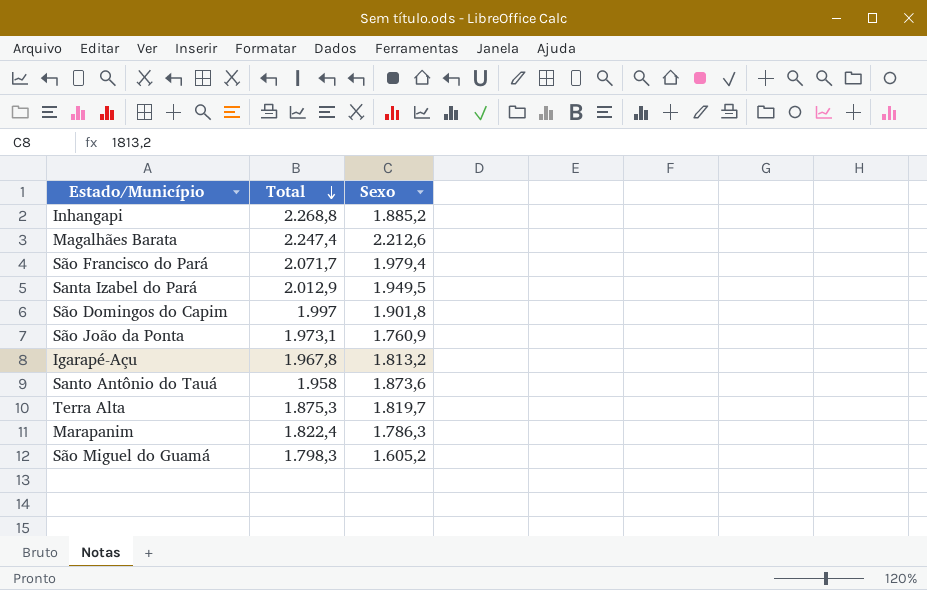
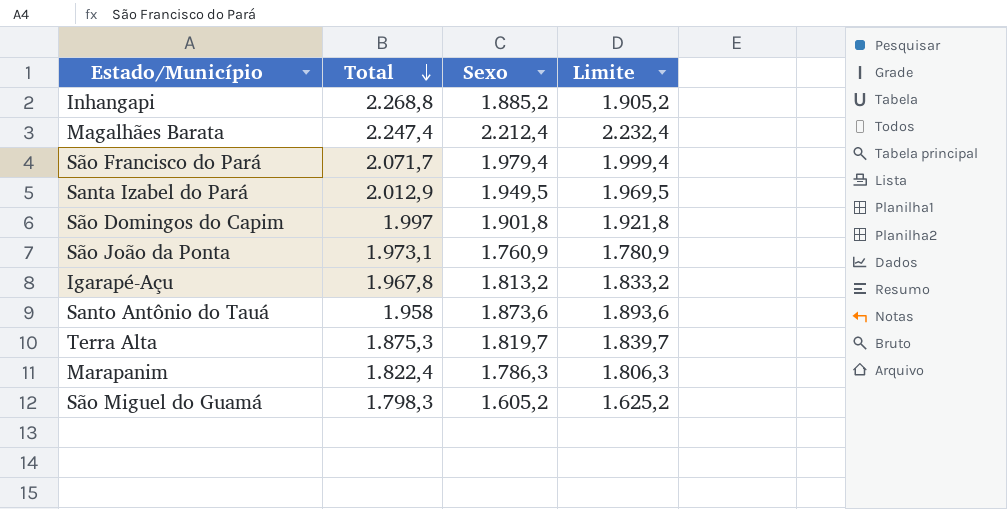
column Limite | formula: none -> [Sexo] + 20
Magalhães Barata | Sexo: 2.212,6 -> 2.212,4

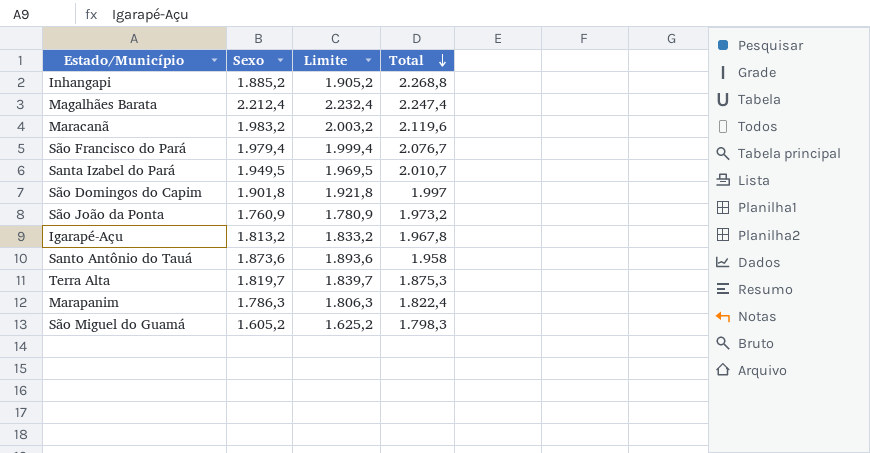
column Total | position: 2 -> 4
row Maracanã: none -> 1.983,2 | 2.003,2 | 2.119,6
São Francisco do Pará | Total: 2.071,7 -> 2.076,7
Santa Izabel do Pará | Total: 2.012,9 -> 2.010,7
São João da Ponta | Total: 1.973,1 -> 1.973,2

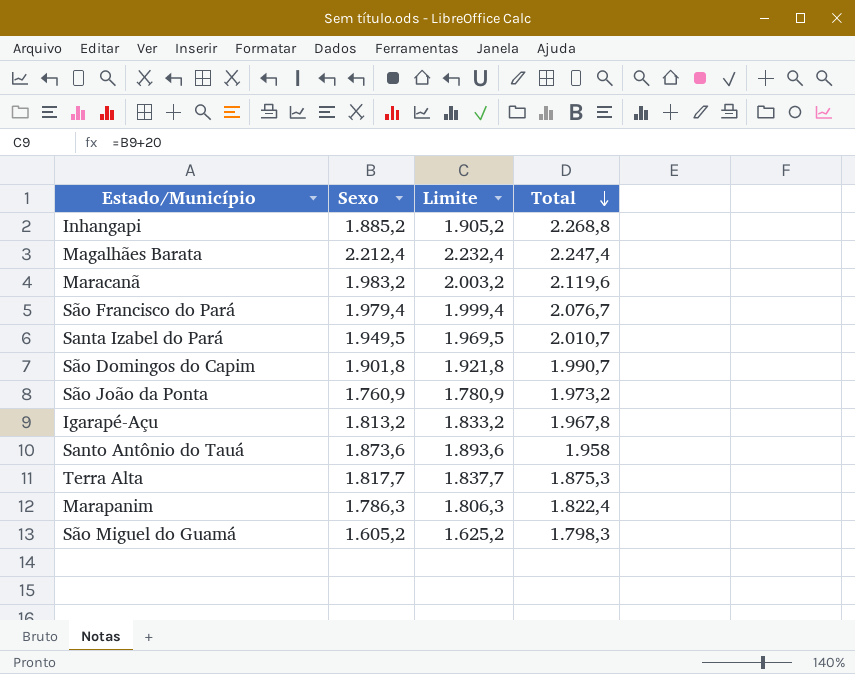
São Domingos do Capim | Total: 1.997 -> 1.990,7
Terra Alta | Sexo: 1.819,7 -> 1.817,7
Terra Alta | Limite: 1.839,7 -> 1.837,7

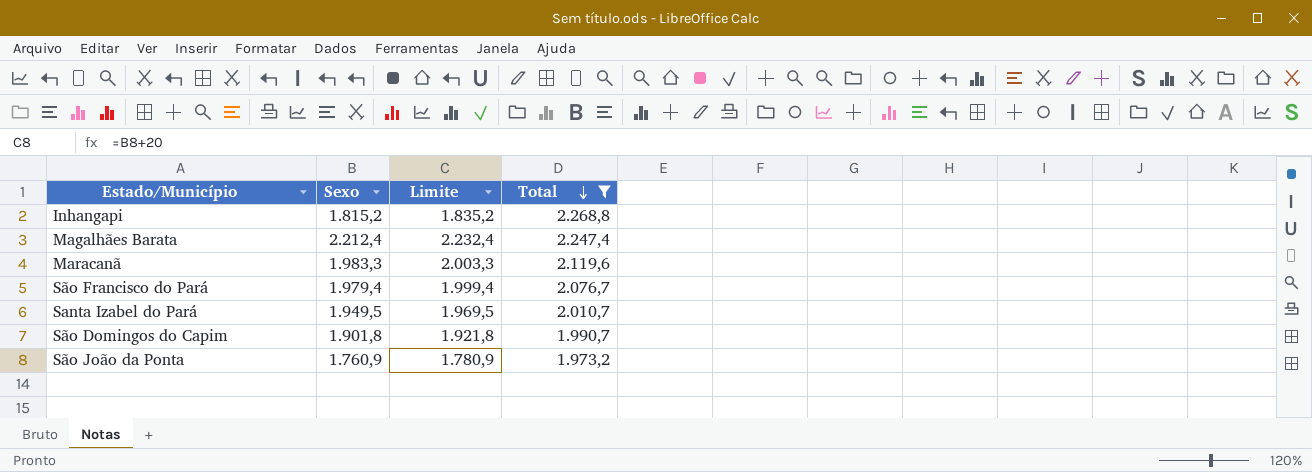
filter: none -> Total >= 1.973,2
Inhangapi | Sexo: 1.885,2 -> 1.815,2
Inhangapi | Limite: 1.905,2 -> 1.835,2
Maracanã | Sexo: 1.983,2 -> 1.983,3
Maracanã | Limite: 2.003,2 -> 2.003,3

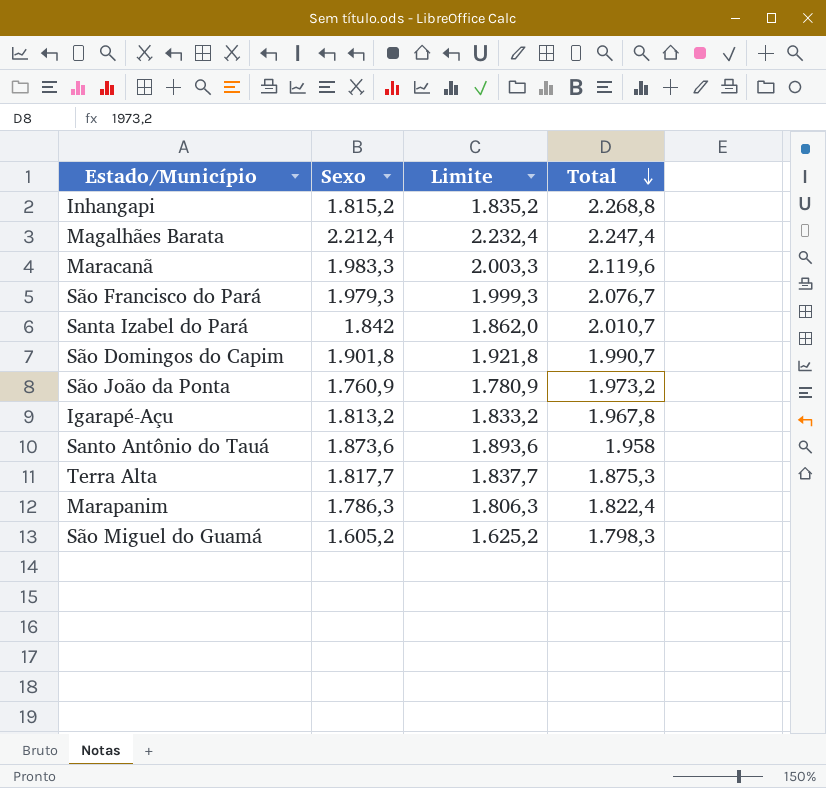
filter: Total >= 1.973,2 -> none
São Francisco do Pará | Sexo: 1.979,4 -> 1.979,3
São Francisco do Pará | Limite: 1.999,4 -> 1.999,3
Santa Izabel do Pará | Sexo: 1.949,5 -> 1.842
Santa Izabel do Pará | Limite: 1.969,5 -> 1.862,0

